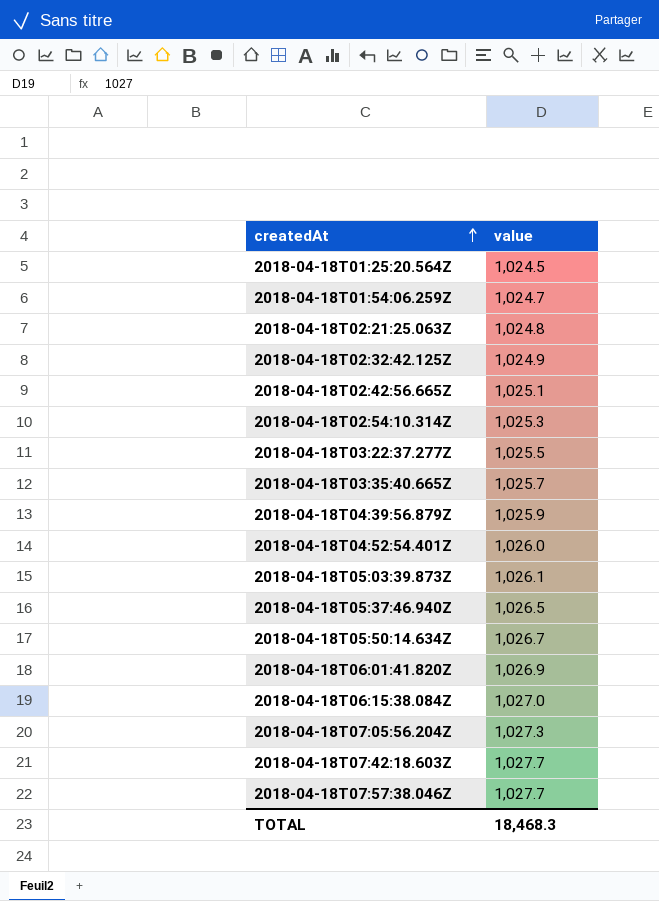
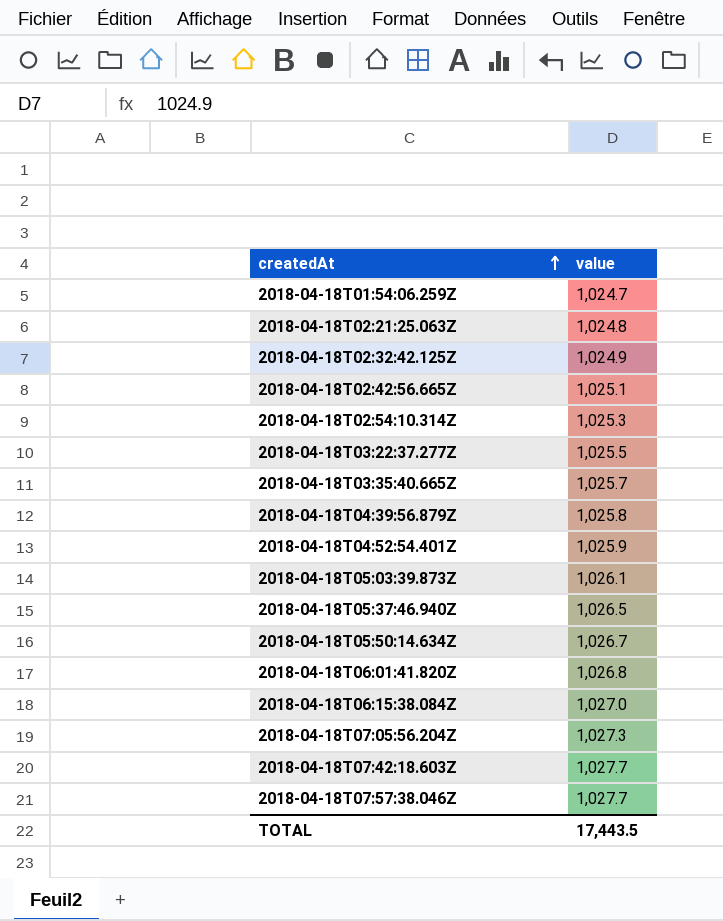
row 2018-04-18T01:25:20.564Z: 1,024.5 -> none
2018-04-18T04:39:56.879Z | value: 1,025.9 -> 1,025.8
2018-04-18T04:52:54.401Z | value: 1,026.0 -> 1,025.9
2018-04-18T06:01:41.820Z | value: 1,026.9 -> 1,026.8
TOTAL | value: 18,468.3 -> 17,443.5

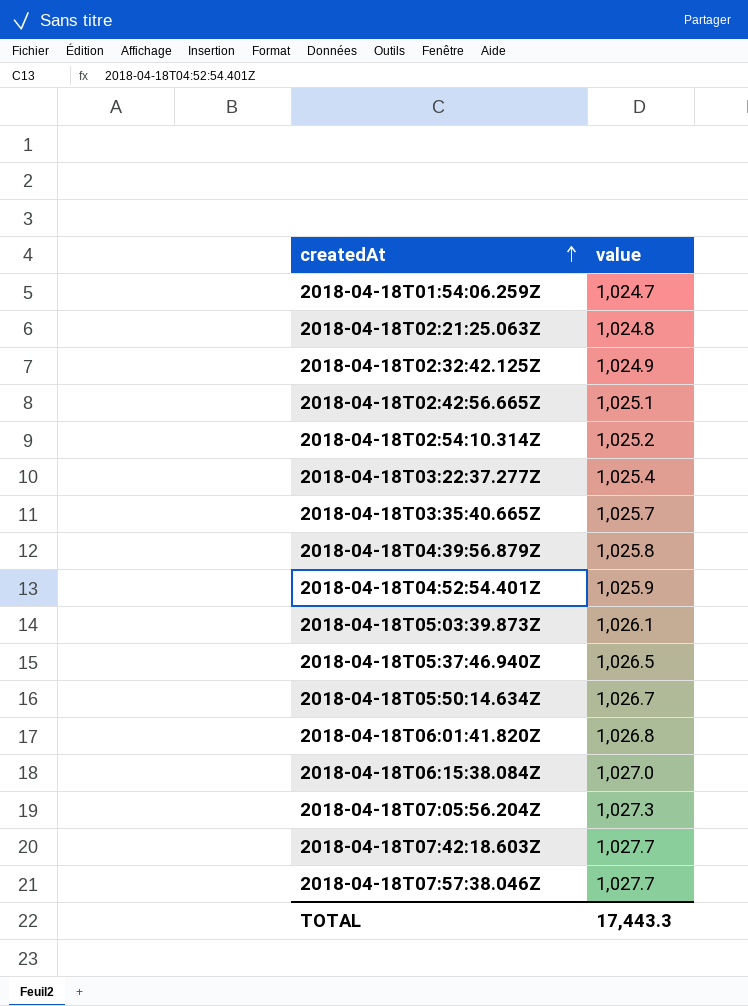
2018-04-18T02:54:10.314Z | value: 1,025.3 -> 1,025.2
2018-04-18T03:22:37.277Z | value: 1,025.5 -> 1,025.4
TOTAL | value: 17,443.5 -> 17,443.3

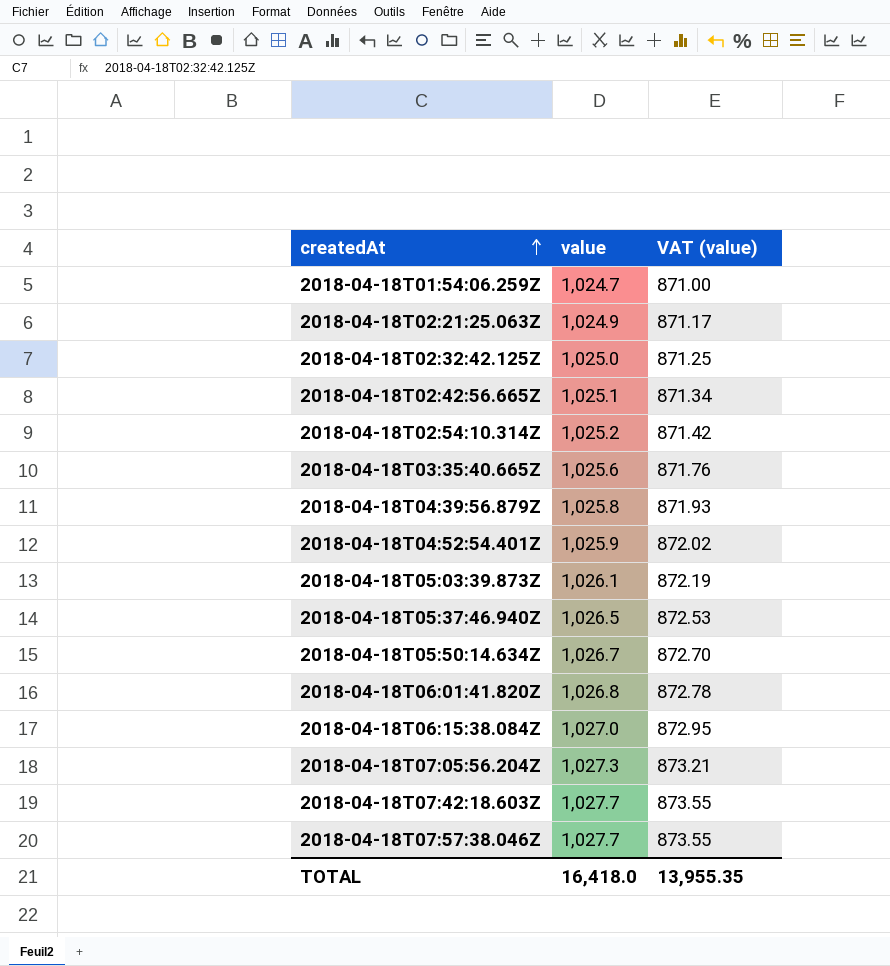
column VAT (value) | formula: none -> [value] * 0.85
row 2018-04-18T03:22:37.277Z: 1,025.4 -> none
2018-04-18T02:21:25.063Z | value: 1,024.8 -> 1,024.9
2018-04-18T02:32:42.125Z | value: 1,024.9 -> 1,025.0
2018-04-18T03:35:40.665Z | value: 1,025.7 -> 1,025.6
TOTAL | value: 17,443.3 -> 16,418.0

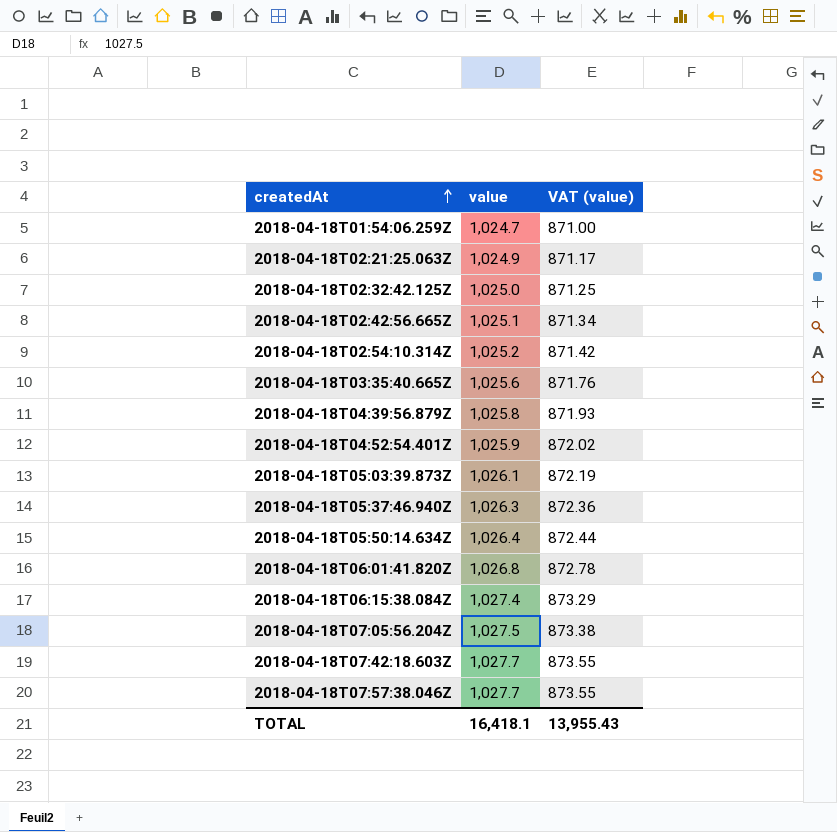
2018-04-18T05:37:46.940Z | value: 1,026.5 -> 1,026.3
2018-04-18T05:37:46.940Z | VAT (value): 872.53 -> 872.36
2018-04-18T05:50:14.634Z | value: 1,026.7 -> 1,026.4
2018-04-18T05:50:14.634Z | VAT (value): 872.70 -> 872.44
2018-04-18T06:15:38.084Z | value: 1,027.0 -> 1,027.4
2018-04-18T06:15:38.084Z | VAT (value): 872.95 -> 873.29
2018-04-18T07:05:56.204Z | value: 1,027.3 -> 1,027.5
2018-04-18T07:05:56.204Z | VAT (value): 873.21 -> 873.38
TOTAL | value: 16,418.0 -> 16,418.1
TOTAL | VAT (value): 13,955.35 -> 13,955.43

